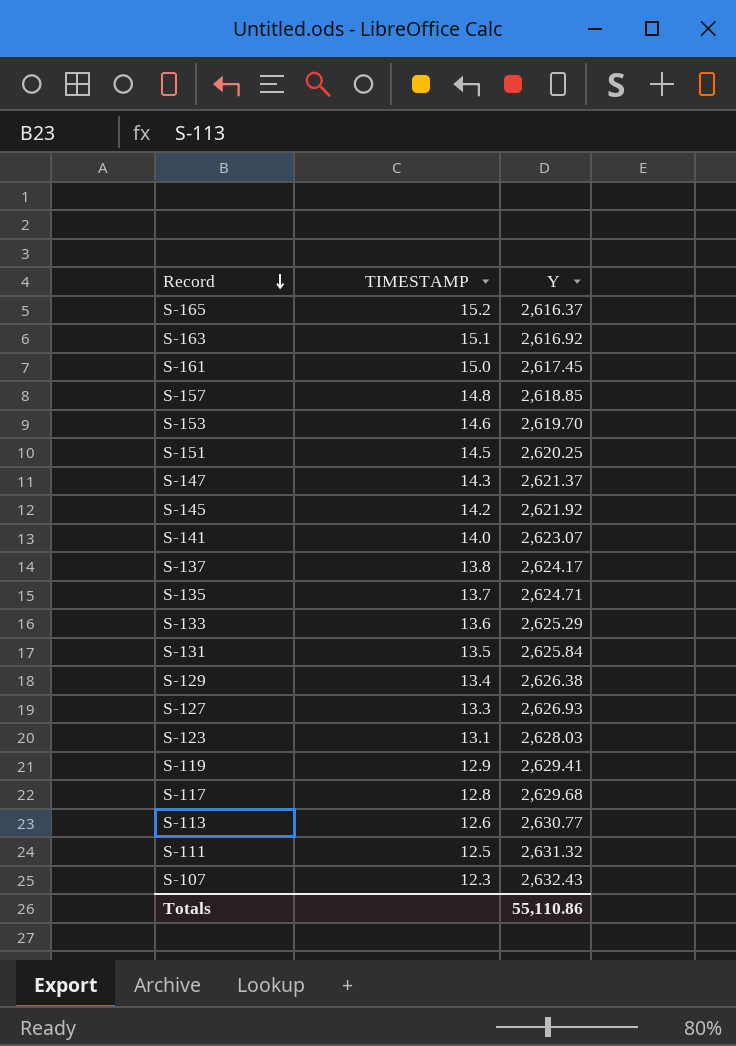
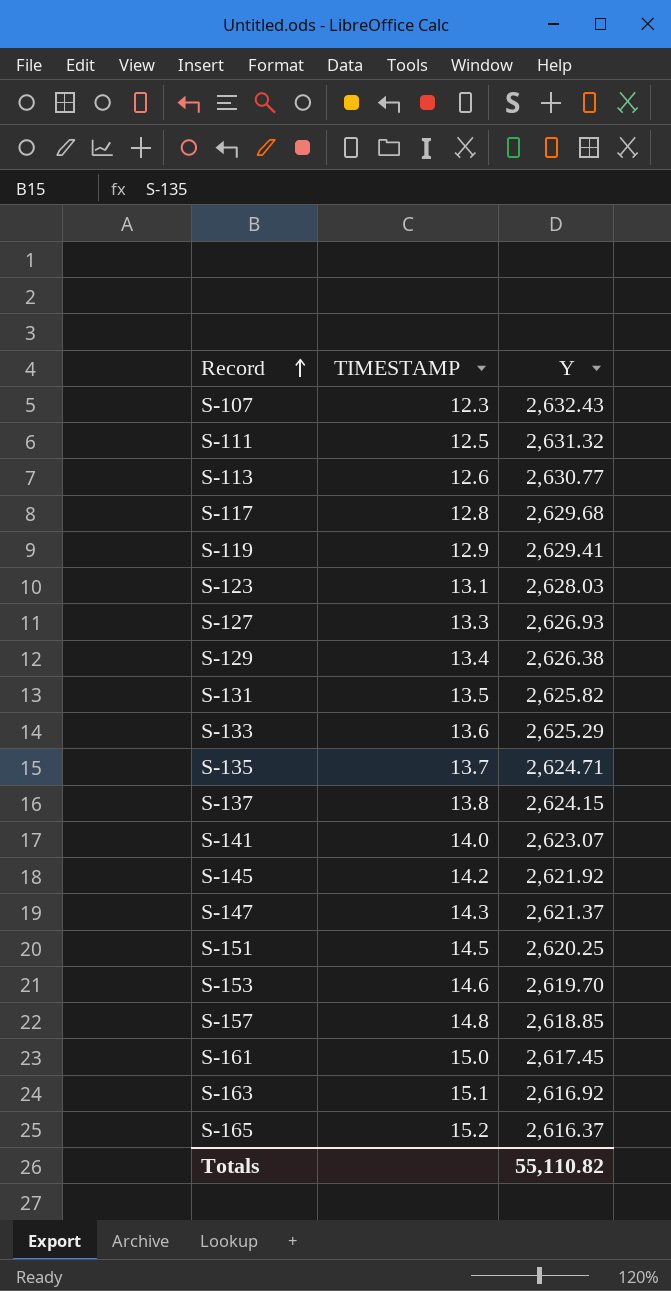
row order: Record descending -> Record ascending
S-131 | Y: 2,625.84 -> 2,625.82
S-137 | Y: 2,624.17 -> 2,624.15
Totals | Y: 55,110.86 -> 55,110.82

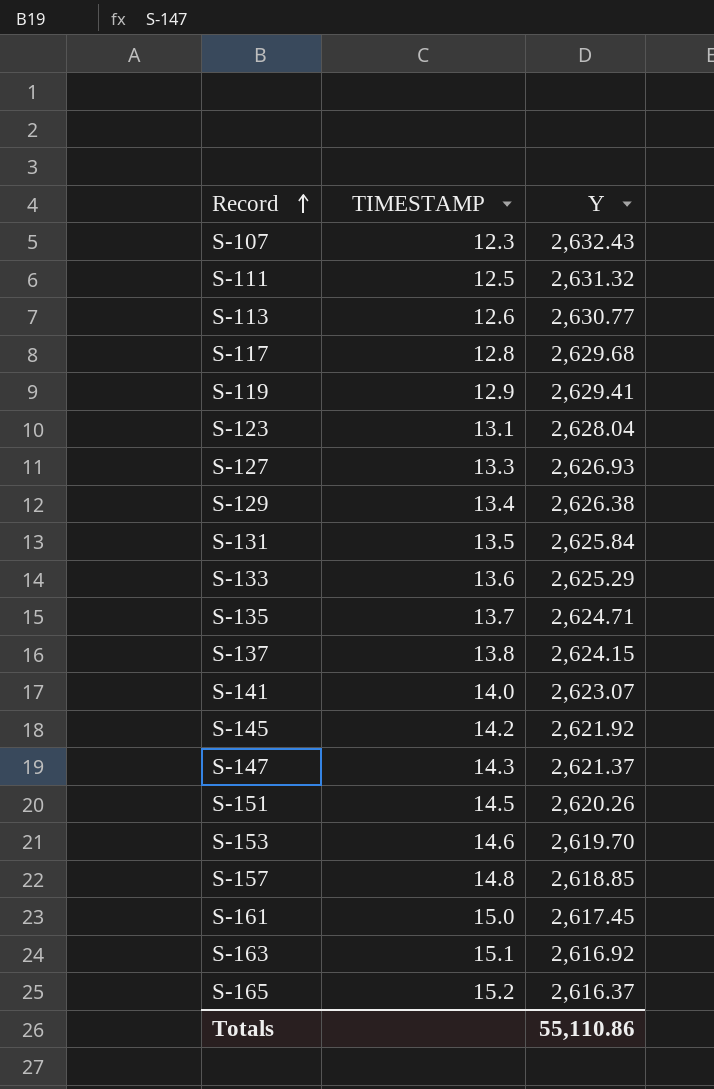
S-123 | Y: 2,628.03 -> 2,628.04
S-131 | Y: 2,625.82 -> 2,625.84
S-151 | Y: 2,620.25 -> 2,620.26
Totals | Y: 55,110.82 -> 55,110.86

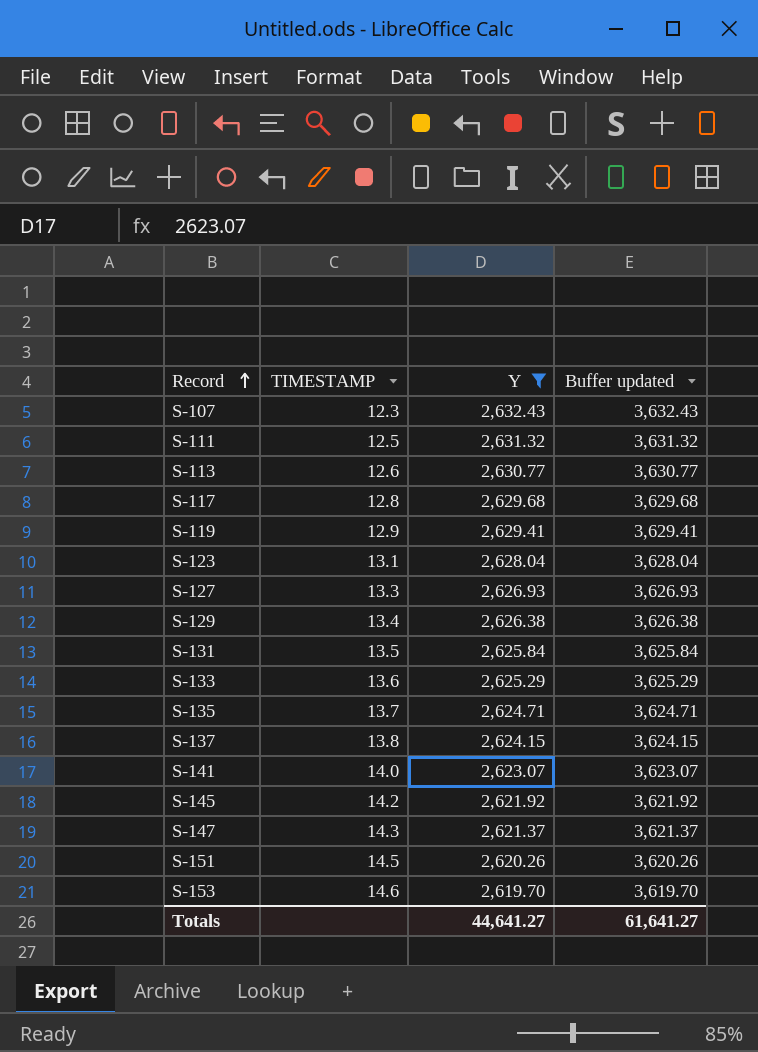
filter: none -> Y >= 2,619.70
column Buffer updated | formula: none -> [Y] + 1000
Totals | Y: 55,110.86 -> 44,641.27

